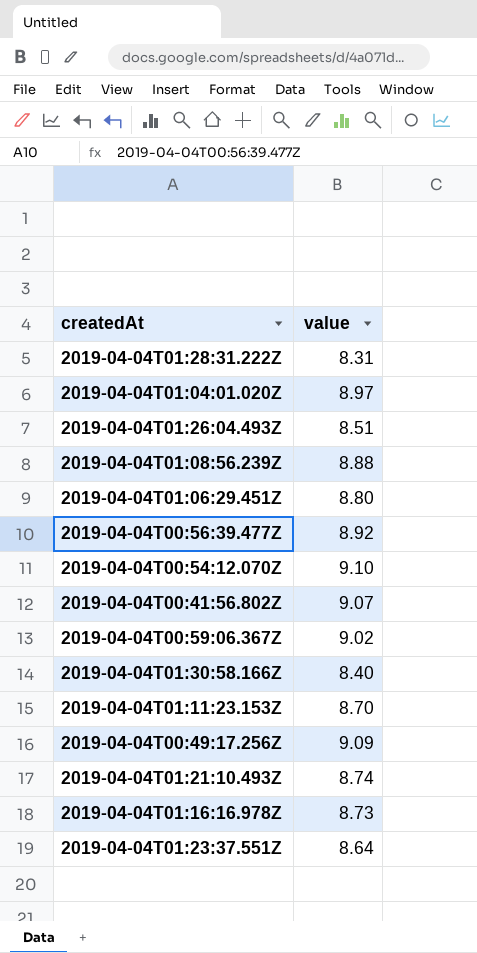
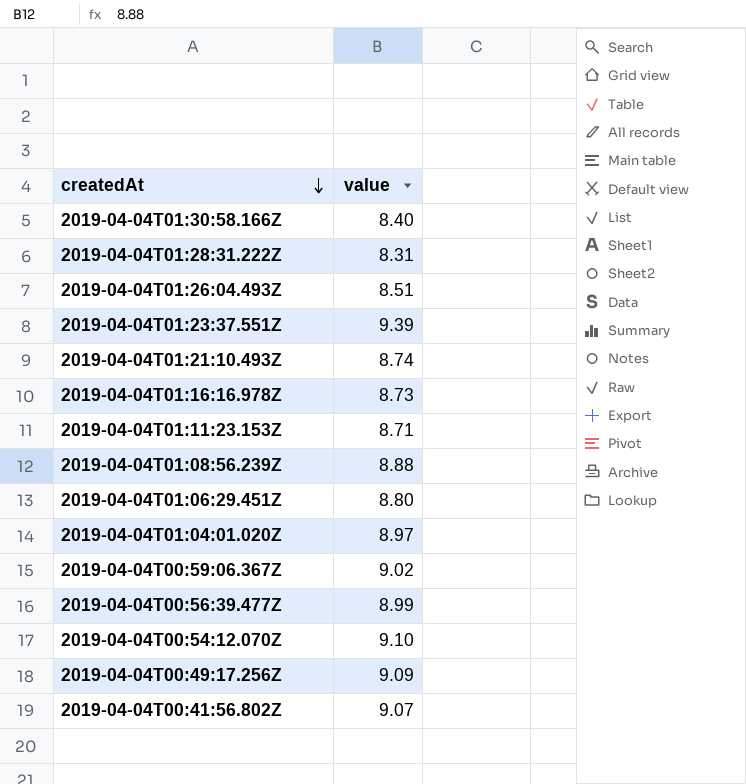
row order: none -> createdAt descending
2019-04-04T01:23:37.551Z | value: 8.64 -> 9.39
2019-04-04T01:11:23.153Z | value: 8.70 -> 8.71
2019-04-04T00:56:39.477Z | value: 8.92 -> 8.99

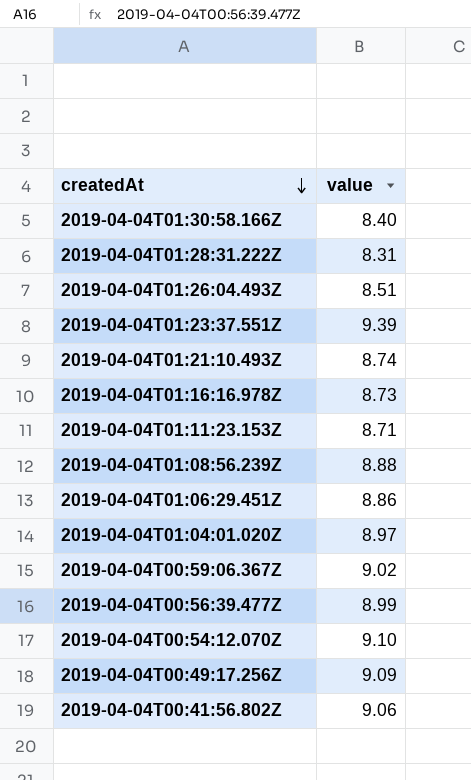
2019-04-04T01:06:29.451Z | value: 8.80 -> 8.86
2019-04-04T00:41:56.802Z | value: 9.07 -> 9.06

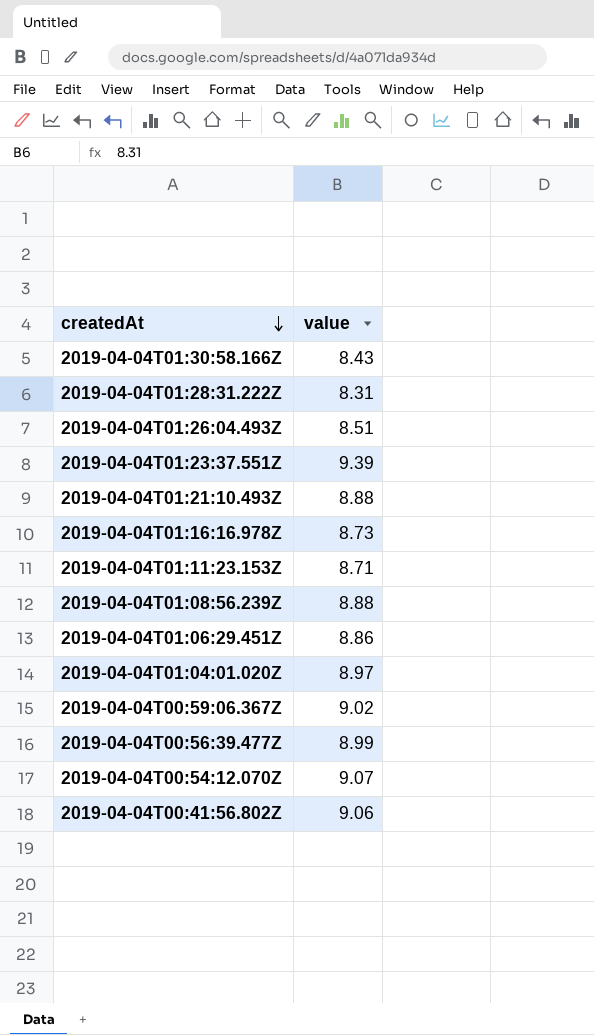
row 2019-04-04T00:49:17.256Z: 9.09 -> none
2019-04-04T01:30:58.166Z | value: 8.40 -> 8.43
2019-04-04T01:21:10.493Z | value: 8.74 -> 8.88
2019-04-04T00:54:12.070Z | value: 9.10 -> 9.07

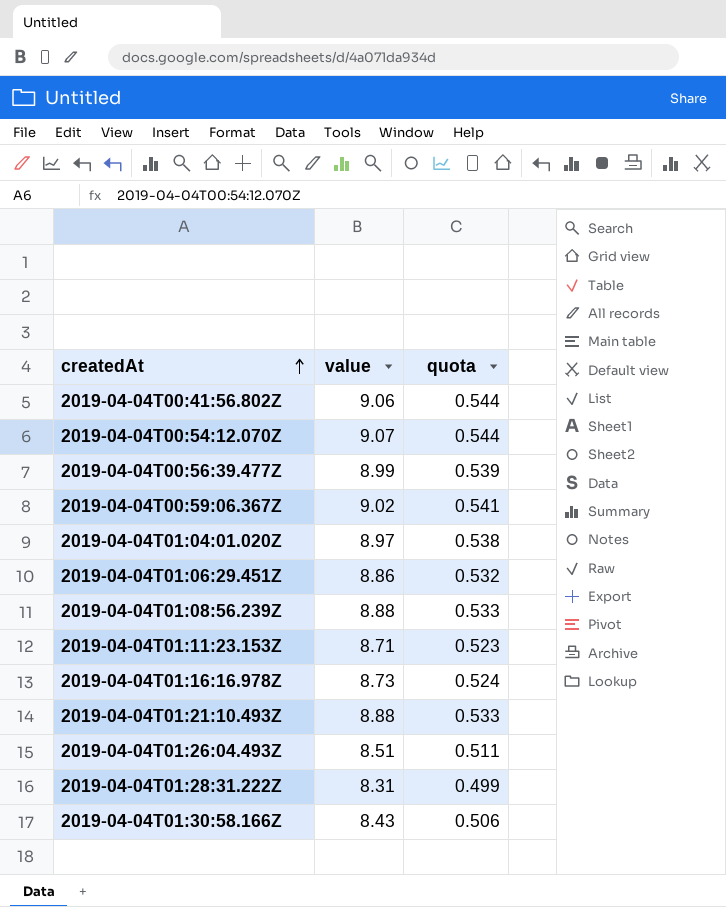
row order: createdAt descending -> createdAt ascending
column quota | formula: none -> [value] * 0.06
row 2019-04-04T01:23:37.551Z: 9.39 -> none

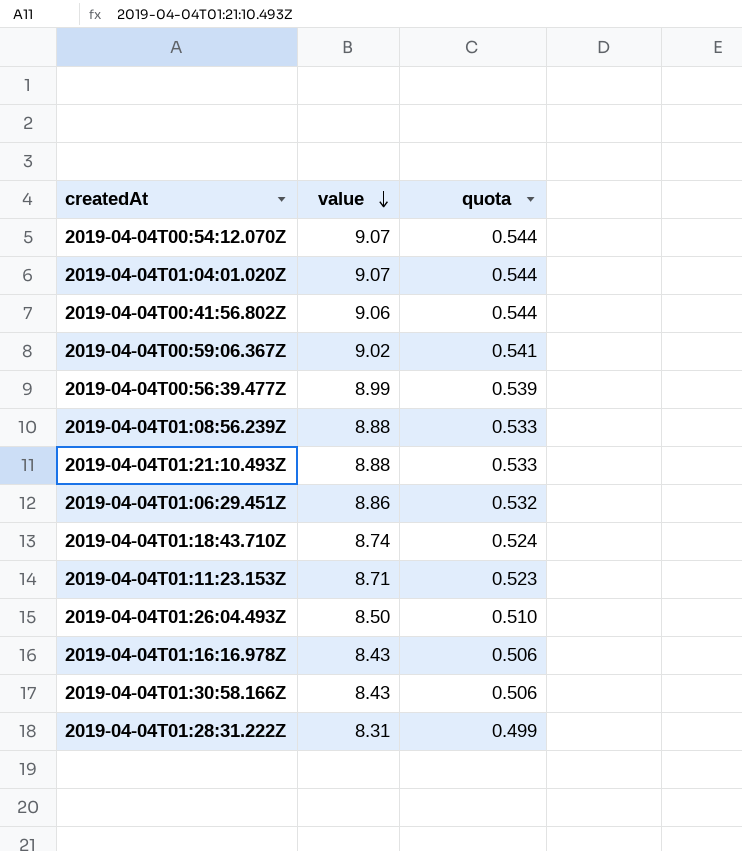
row order: createdAt ascending -> value descending
2019-04-04T01:04:01.020Z | value: 8.97 -> 9.07
2019-04-04T01:04:01.020Z | quota: 0.538 -> 0.544
row 2019-04-04T01:18:43.710Z: none -> 8.74 | 0.524
2019-04-04T01:26:04.493Z | value: 8.51 -> 8.50
2019-04-04T01:26:04.493Z | quota: 0.511 -> 0.510
2019-04-04T01:16:16.978Z | value: 8.73 -> 8.43
2019-04-04T01:16:16.978Z | quota: 0.524 -> 0.506

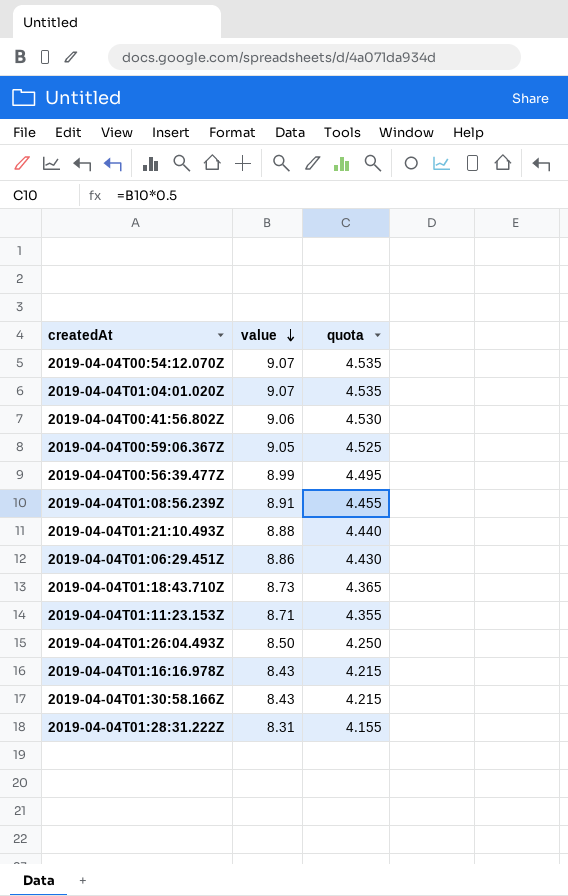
column quota | formula: [value] * 0.06 -> [value] * 0.5
2019-04-04T00:59:06.367Z | value: 9.02 -> 9.05
2019-04-04T01:08:56.239Z | value: 8.88 -> 8.91
2019-04-04T01:18:43.710Z | value: 8.74 -> 8.73

